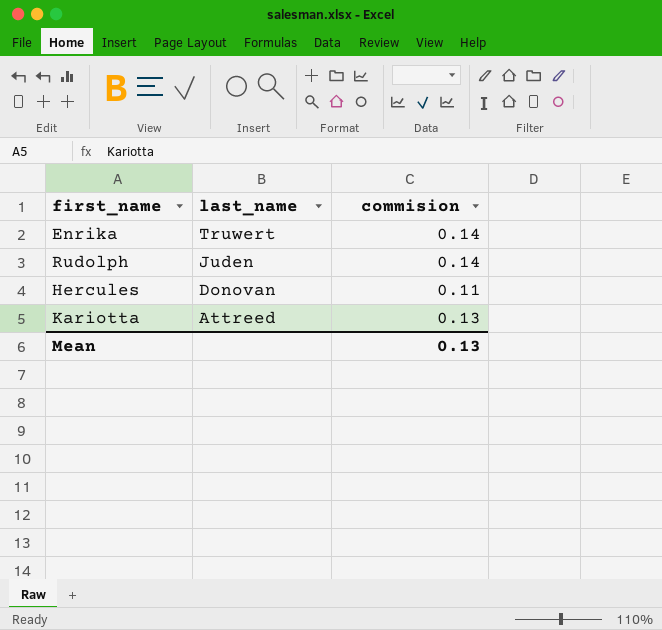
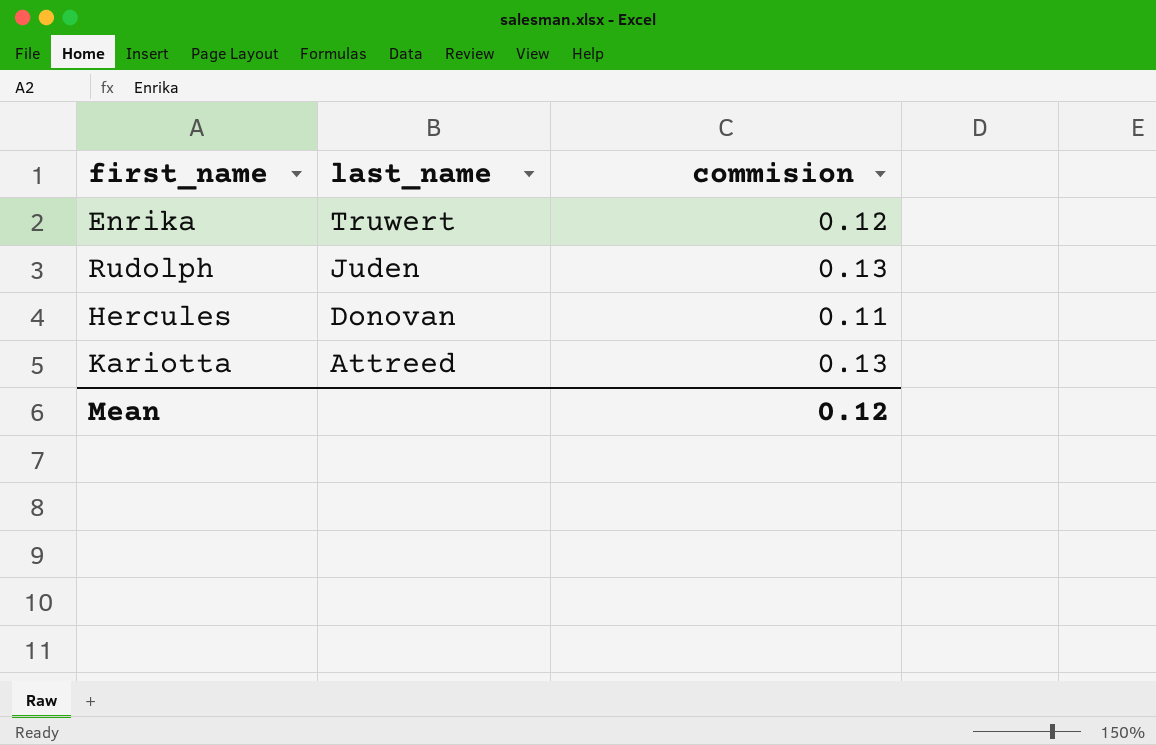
Enrika | commision: 0.14 -> 0.12
Rudolph | commision: 0.14 -> 0.13
Mean | commision: 0.13 -> 0.12

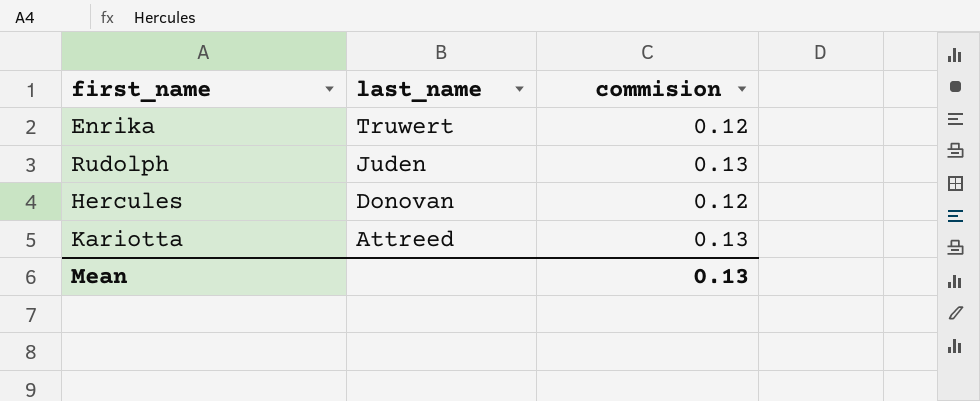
Hercules | commision: 0.11 -> 0.12
Mean | commision: 0.12 -> 0.13

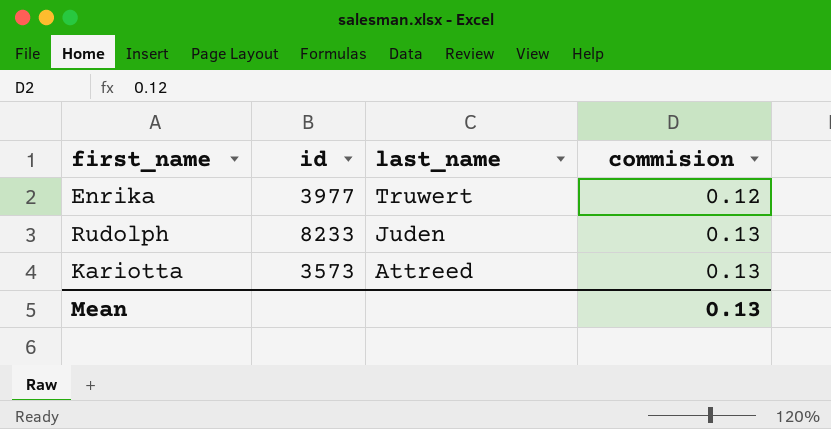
column id | position: none -> 2
row Hercules: Donovan | 0.12 -> none

